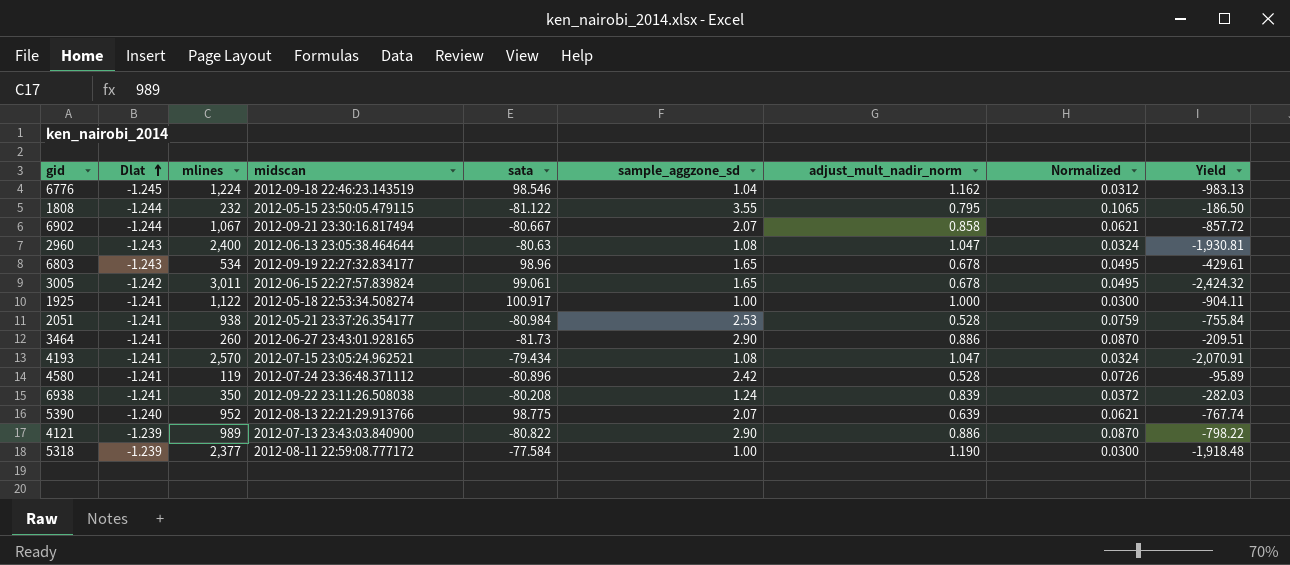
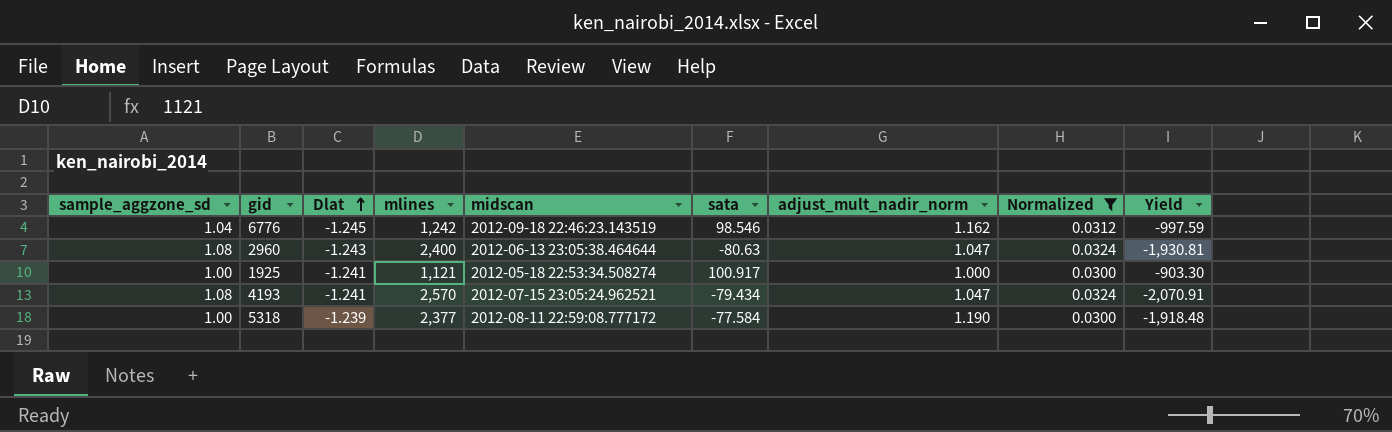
filter: none -> Normalized <= 0.0324
column sample_aggzone_sd | position: 6 -> 1
6776 | mlines: 1,224 -> 1,242
6776 | Yield: -983.13 -> -997.59
1925 | mlines: 1,122 -> 1,121
1925 | Yield: -904.11 -> -903.30

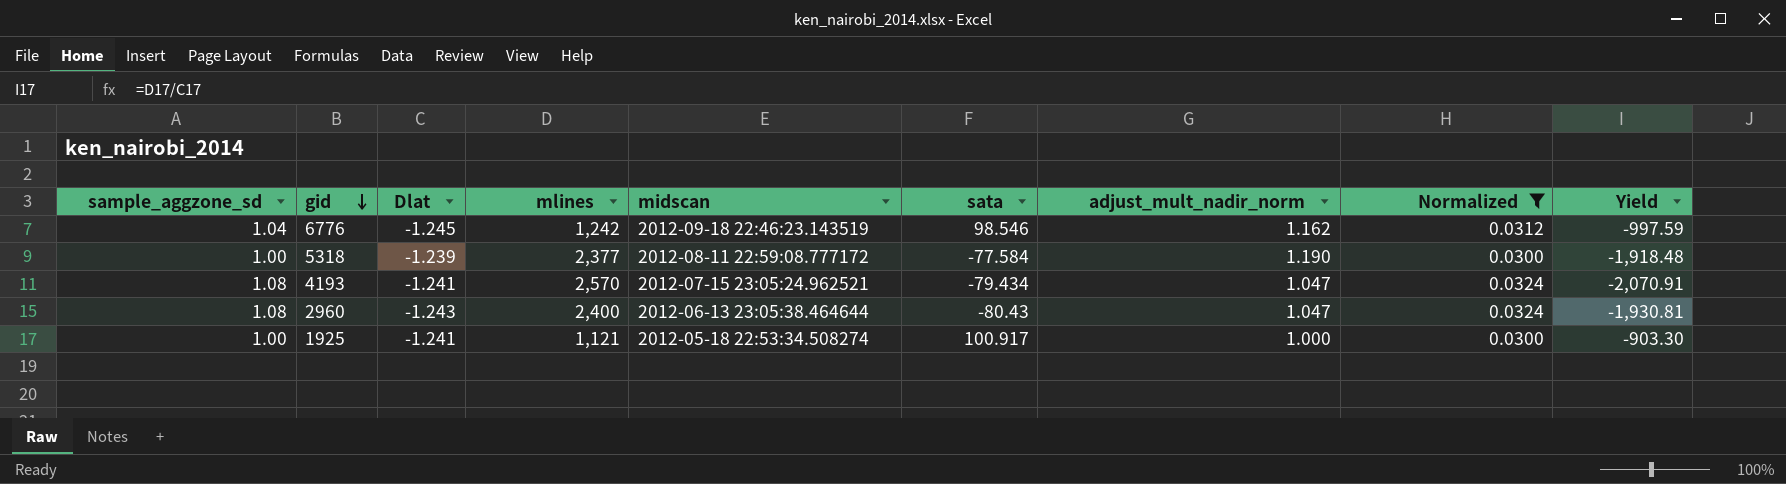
row order: Dlat ascending -> gid descending
2960 | sata: -80.63 -> -80.43

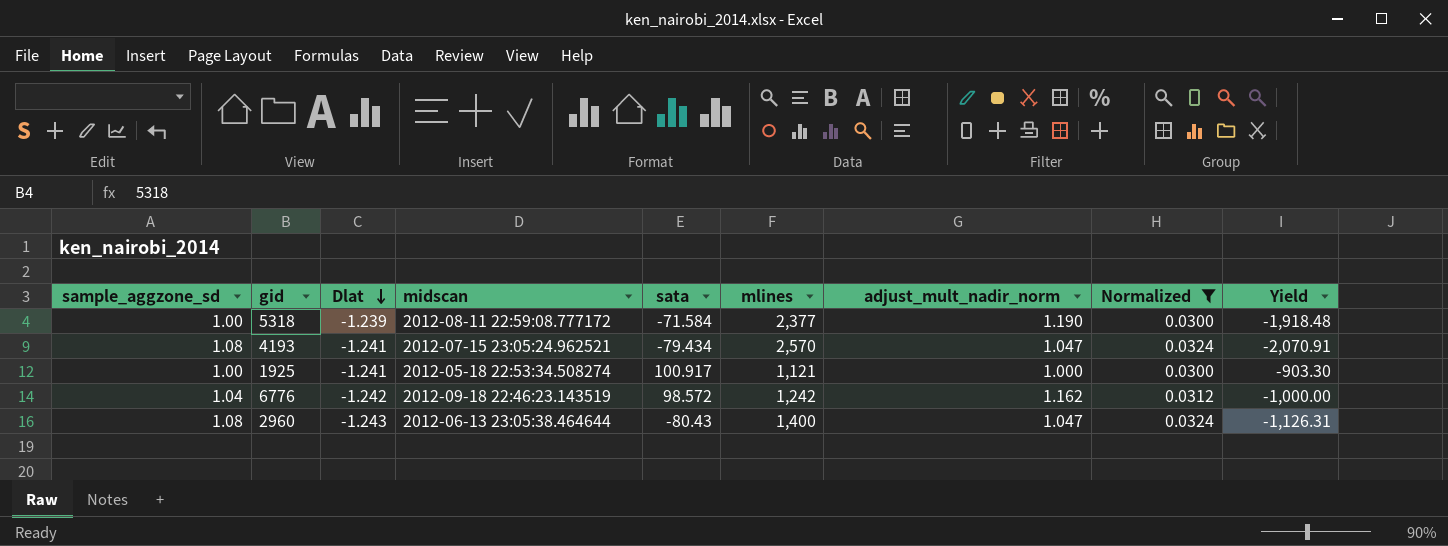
row order: gid descending -> Dlat descending
column mlines | position: 4 -> 6
5318 | sata: -77.584 -> -71.584
6776 | Dlat: -1.245 -> -1.242
6776 | sata: 98.546 -> 98.572
6776 | Yield: -997.59 -> -1,000.00
2960 | mlines: 2,400 -> 1,400
2960 | Yield: -1,930.81 -> -1,126.31

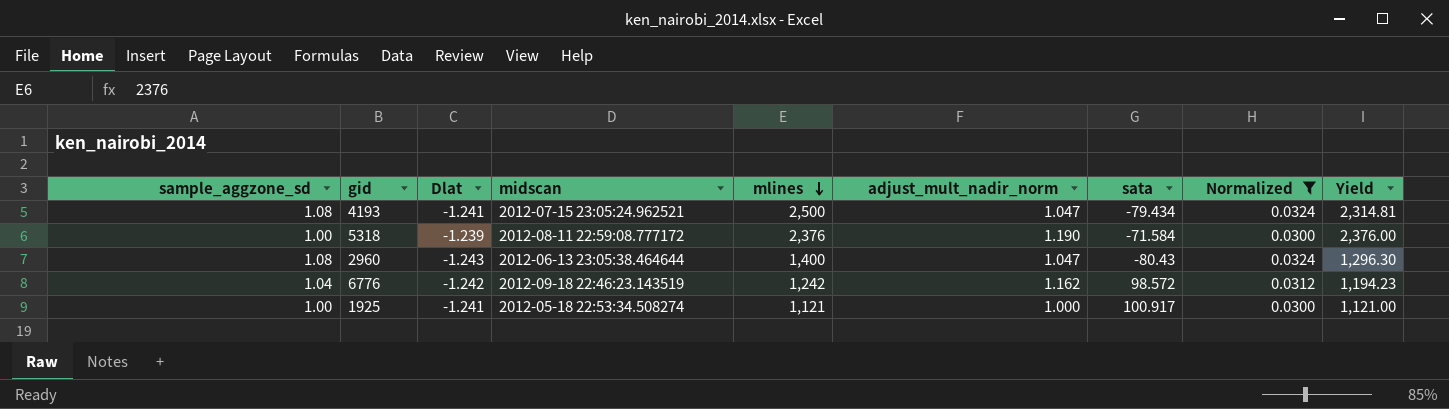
row order: Dlat descending -> mlines descending
column sata | position: 5 -> 7
column Yield | formula: [mlines] / [Dlat] -> [mlines] / [sample_aggzone_sd]
4193 | mlines: 2,570 -> 2,500
5318 | mlines: 2,377 -> 2,376

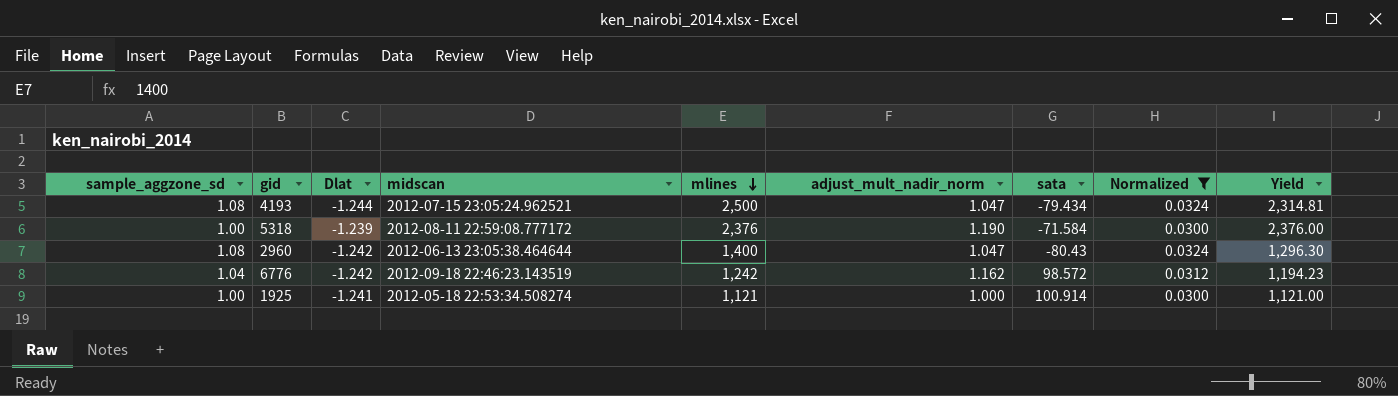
4193 | Dlat: -1.241 -> -1.244
2960 | Dlat: -1.243 -> -1.242
1925 | sata: 100.917 -> 100.914

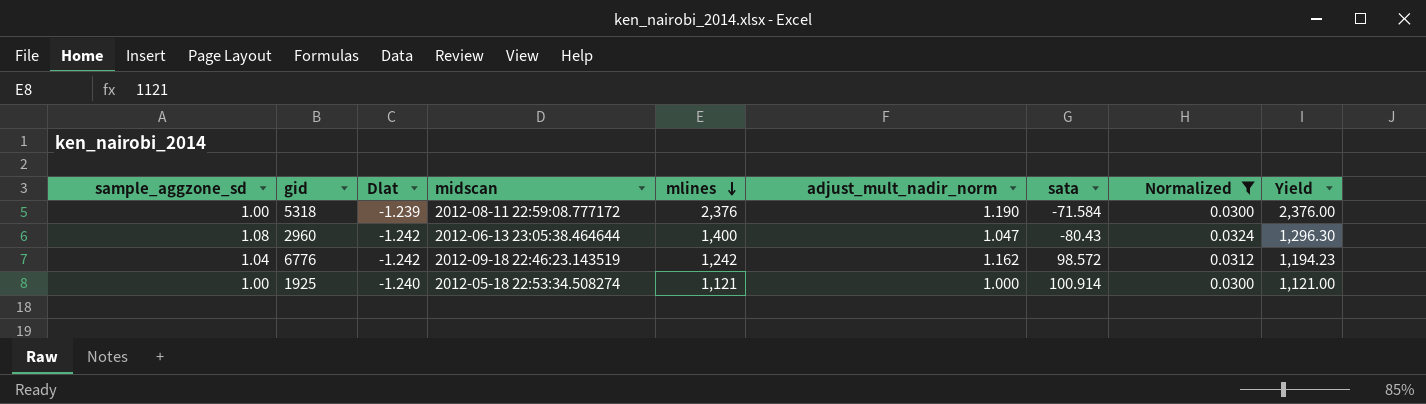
row 4193: 1.08 | -1.244 | 2012-07-15 23:05:24.962521 | 2,500 | 1.047 | -79.434 | 0.0324 | 2,314.81 -> none
1925 | Dlat: -1.241 -> -1.240

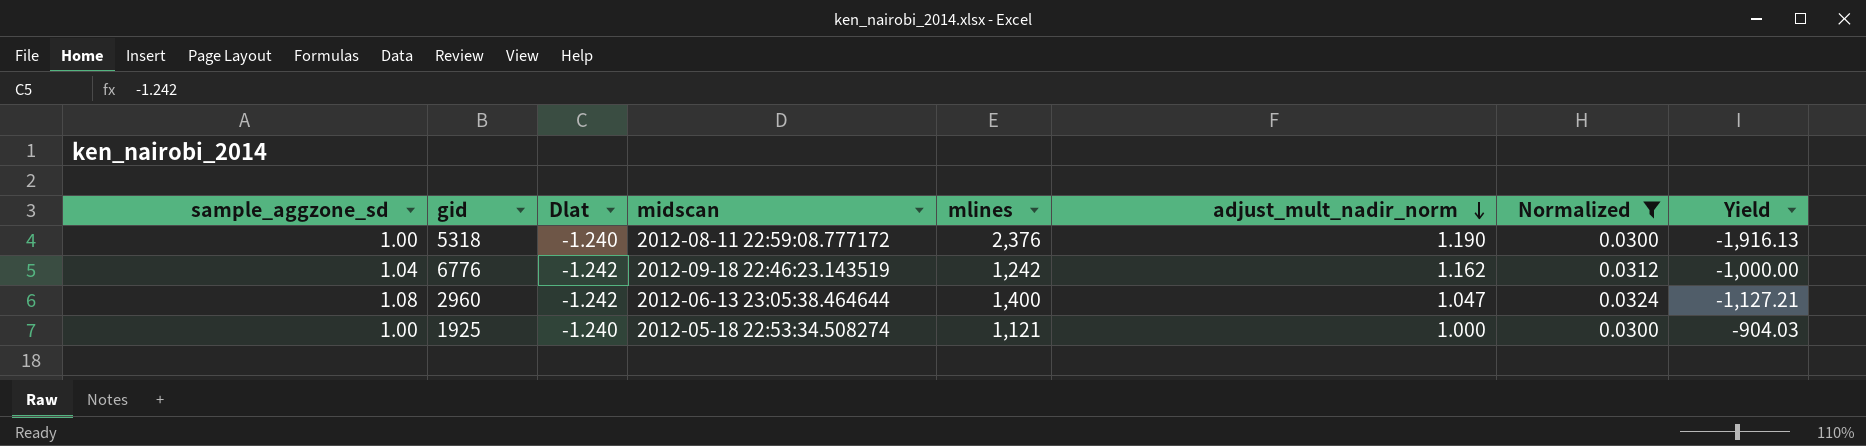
row order: mlines descending -> adjust_mult_nadir_norm descending
column sata | position: 7 -> none
column Yield | formula: [mlines] / [sample_aggzone_sd] -> [mlines] / [Dlat]
5318 | Dlat: -1.239 -> -1.240

